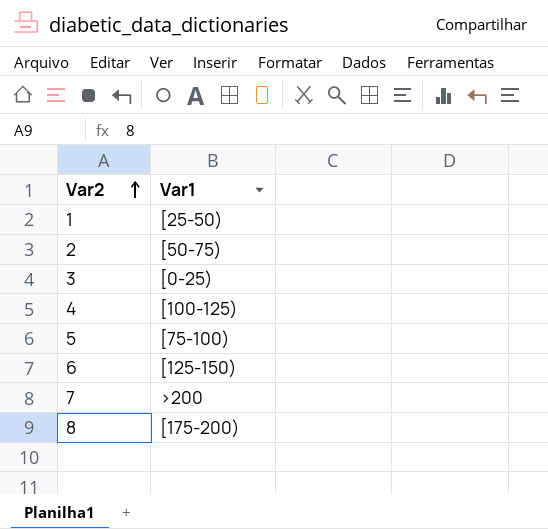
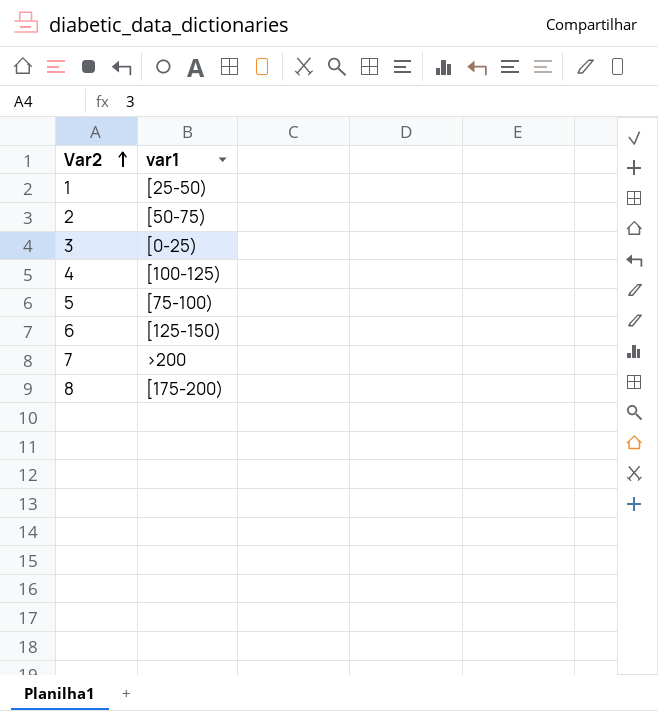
column name: Var1 -> var1

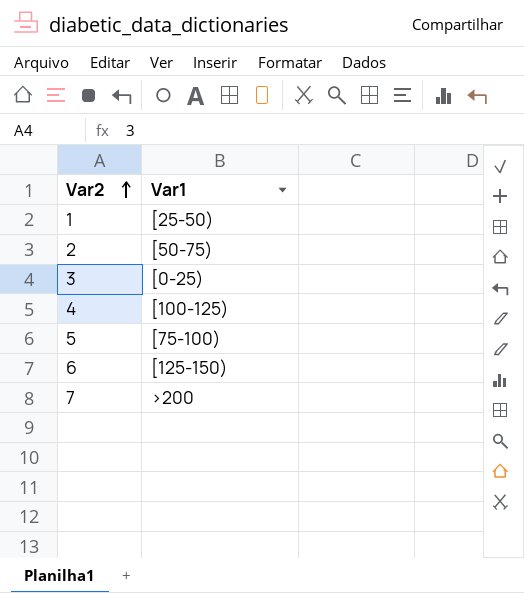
column name: var1 -> Var1
row 8: [175-200) -> none

